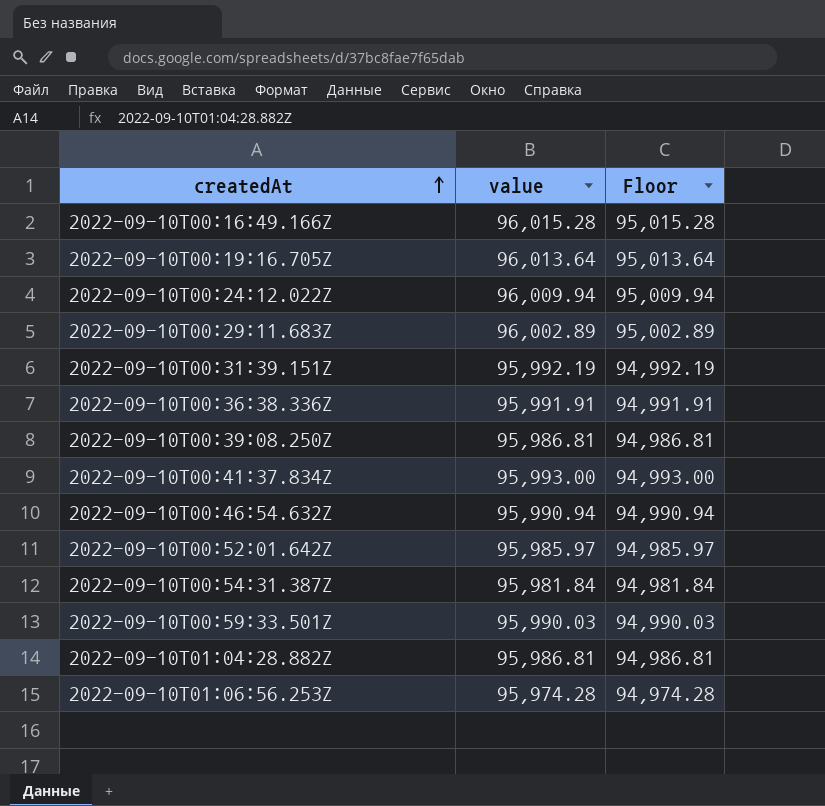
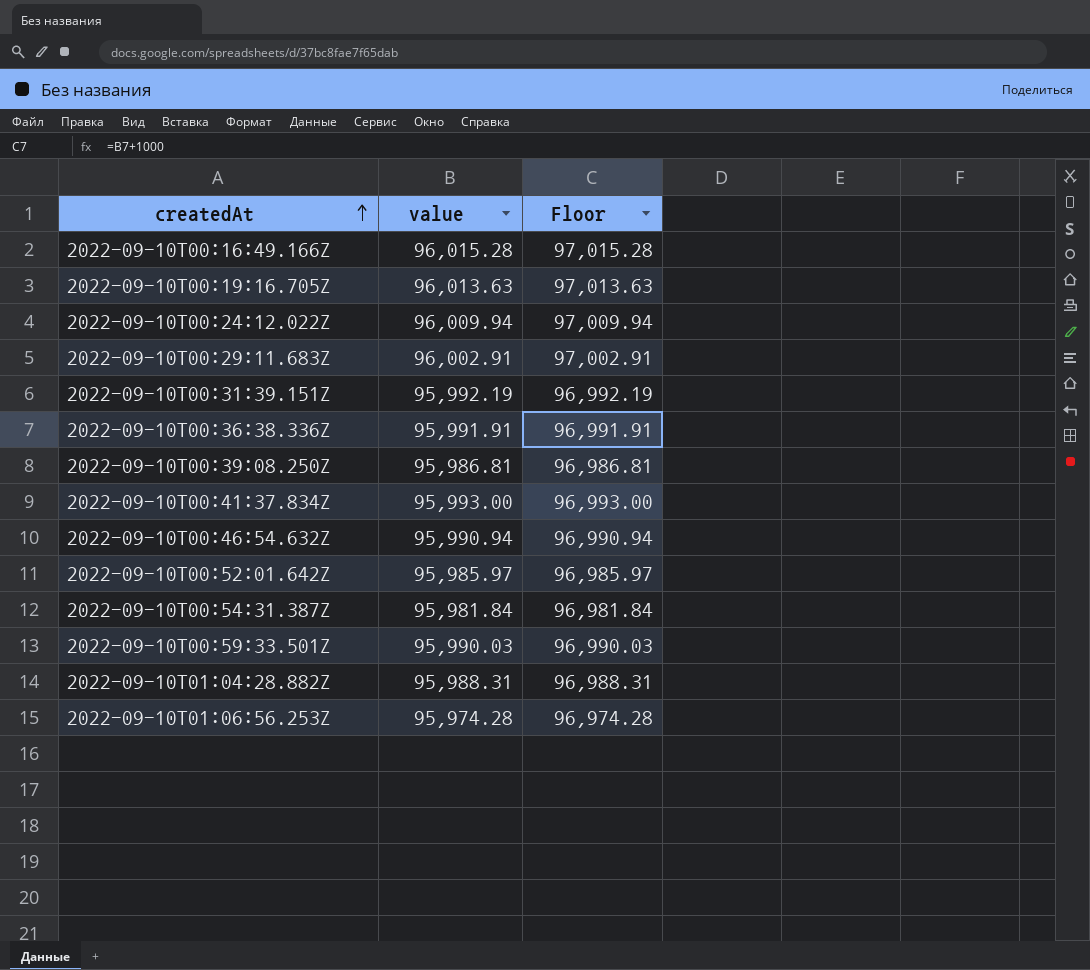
column Floor | formula: [value] - 1000 -> [value] + 1000
2022-09-10T00:19:16.705Z | value: 96,013.64 -> 96,013.63
2022-09-10T00:29:11.683Z | value: 96,002.89 -> 96,002.91
2022-09-10T01:04:28.882Z | value: 95,986.81 -> 95,988.31

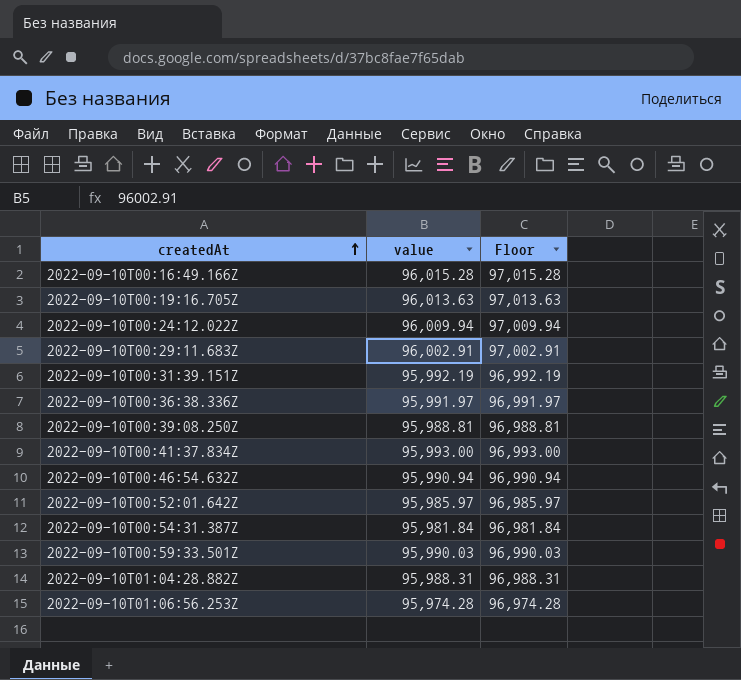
2022-09-10T00:36:38.336Z | value: 95,991.91 -> 95,991.97
2022-09-10T00:36:38.336Z | Floor: 96,991.91 -> 96,991.97
2022-09-10T00:39:08.250Z | value: 95,986.81 -> 95,988.81
2022-09-10T00:39:08.250Z | Floor: 96,986.81 -> 96,988.81

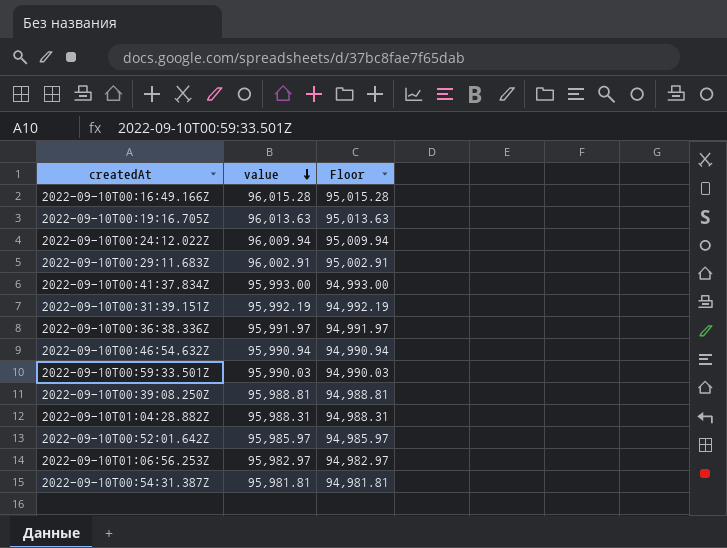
row order: createdAt ascending -> value descending
column Floor | formula: [value] + 1000 -> [value] - 1000
2022-09-10T01:06:56.253Z | value: 95,974.28 -> 95,982.97
2022-09-10T00:54:31.387Z | value: 95,981.84 -> 95,981.81

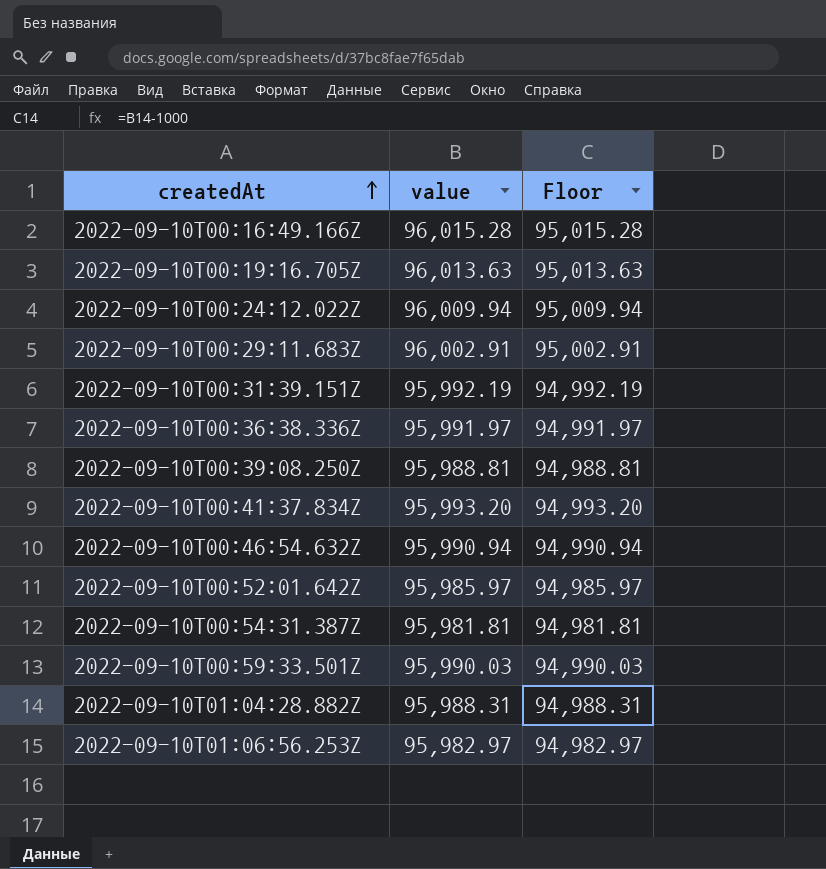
row order: value descending -> createdAt ascending
2022-09-10T00:41:37.834Z | value: 95,993.00 -> 95,993.20
2022-09-10T00:41:37.834Z | Floor: 94,993.00 -> 94,993.20

